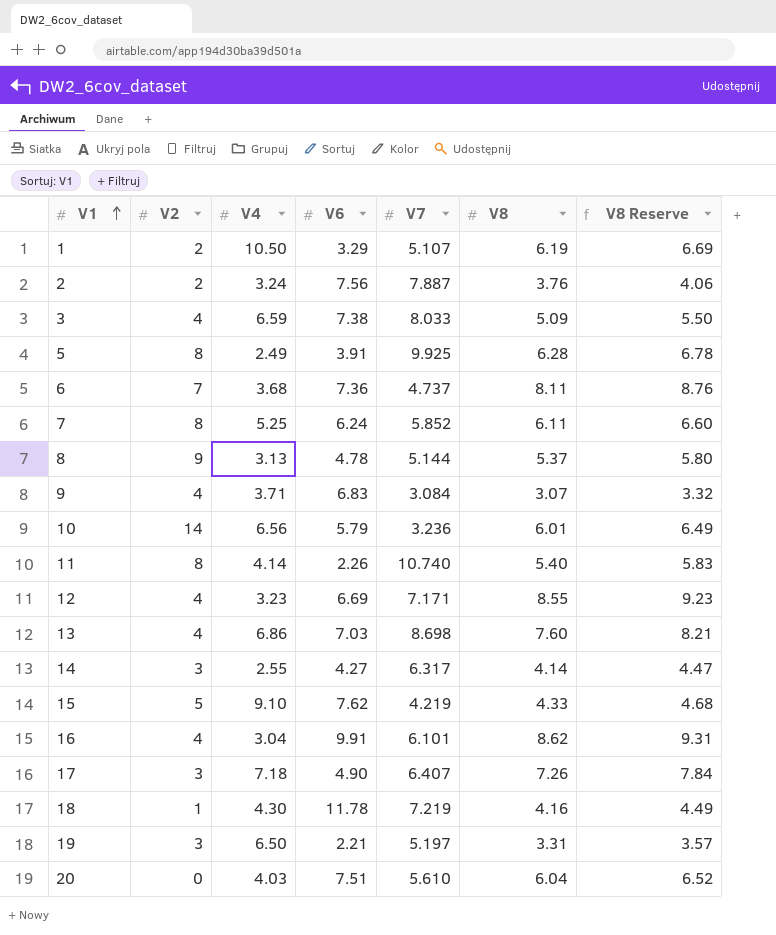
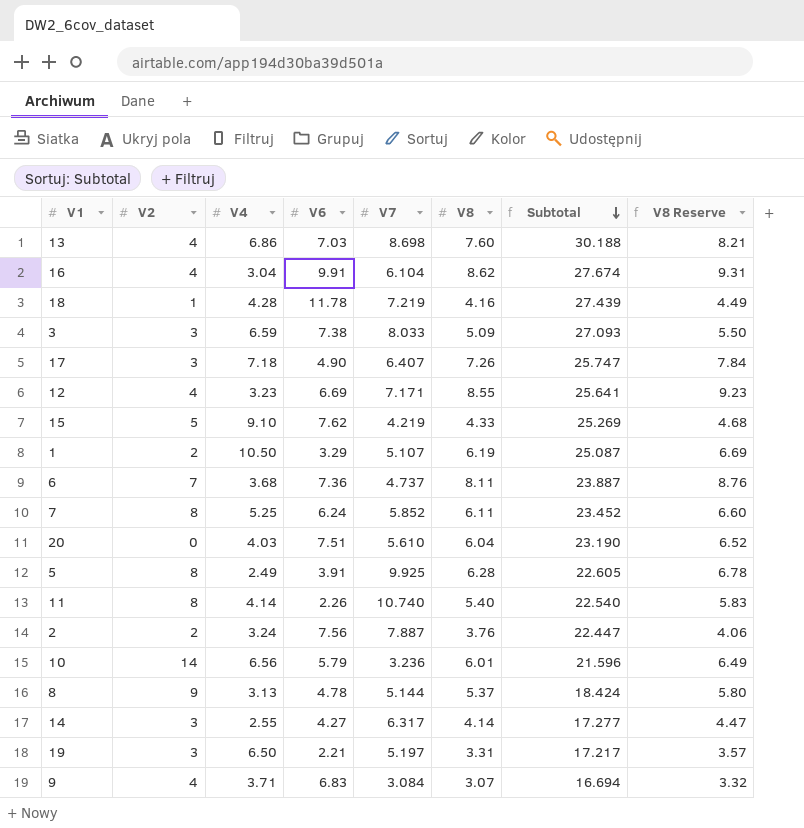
row order: V1 ascending -> Subtotal descending
column Subtotal | formula: none -> [V4] + [V6] + [V7] + [V8]
16 | V7: 6.101 -> 6.104
18 | V4: 4.30 -> 4.28
3 | V2: 4 -> 3

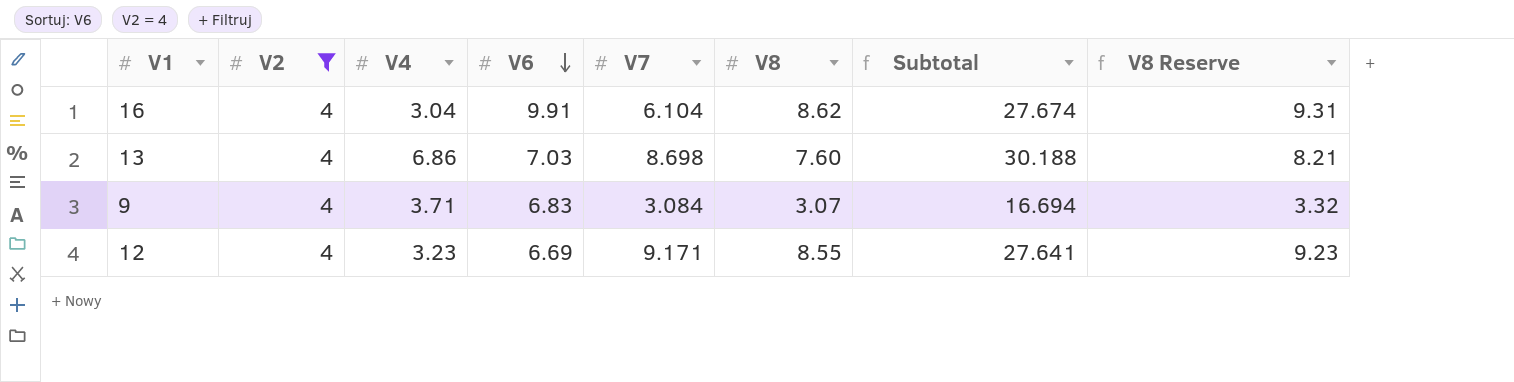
filter: none -> V2 = 4
row order: Subtotal descending -> V6 descending
12 | V7: 7.171 -> 9.171
12 | Subtotal: 25.641 -> 27.641

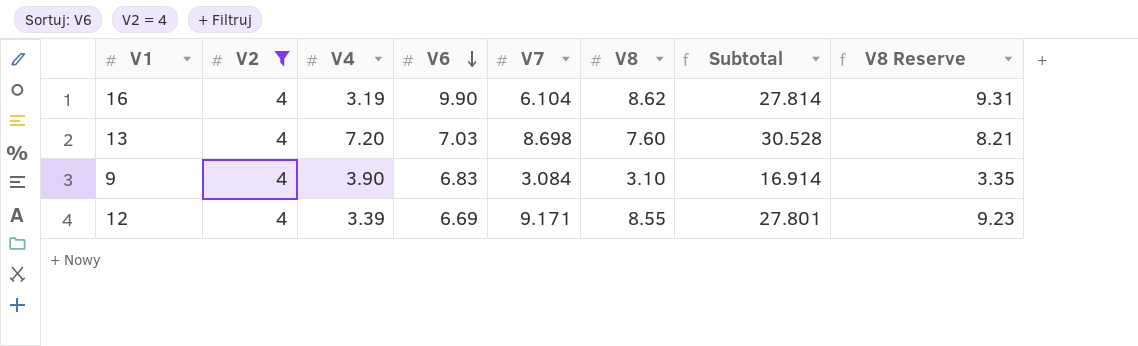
16 | V4: 3.04 -> 3.19
16 | V6: 9.91 -> 9.90
16 | Subtotal: 27.674 -> 27.814
13 | V4: 6.86 -> 7.20
13 | Subtotal: 30.188 -> 30.528
9 | V4: 3.71 -> 3.90
9 | V8: 3.07 -> 3.10
9 | Subtotal: 16.694 -> 16.914
9 | V8 Reserve: 3.32 -> 3.35
12 | V4: 3.23 -> 3.39
12 | Subtotal: 27.641 -> 27.801

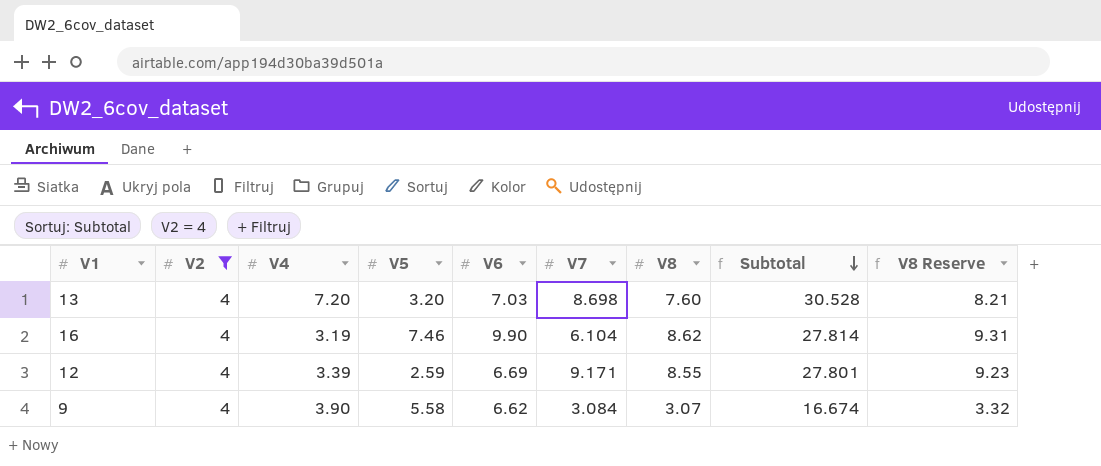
row order: V6 descending -> Subtotal descending
column V5 | position: none -> 4
9 | V6: 6.83 -> 6.62
9 | V8: 3.10 -> 3.07
9 | Subtotal: 16.914 -> 16.674
9 | V8 Reserve: 3.35 -> 3.32

